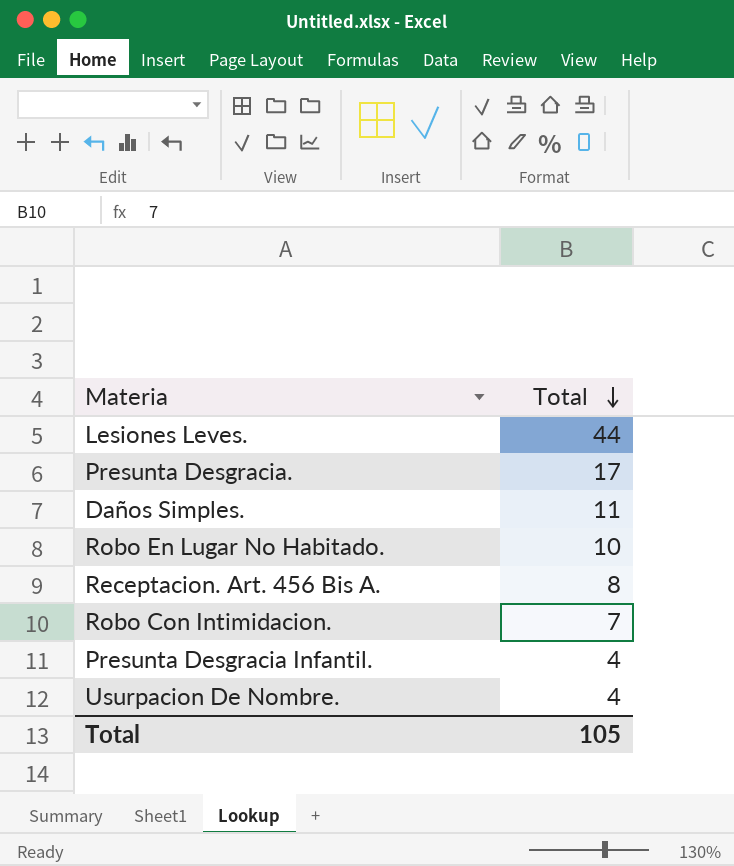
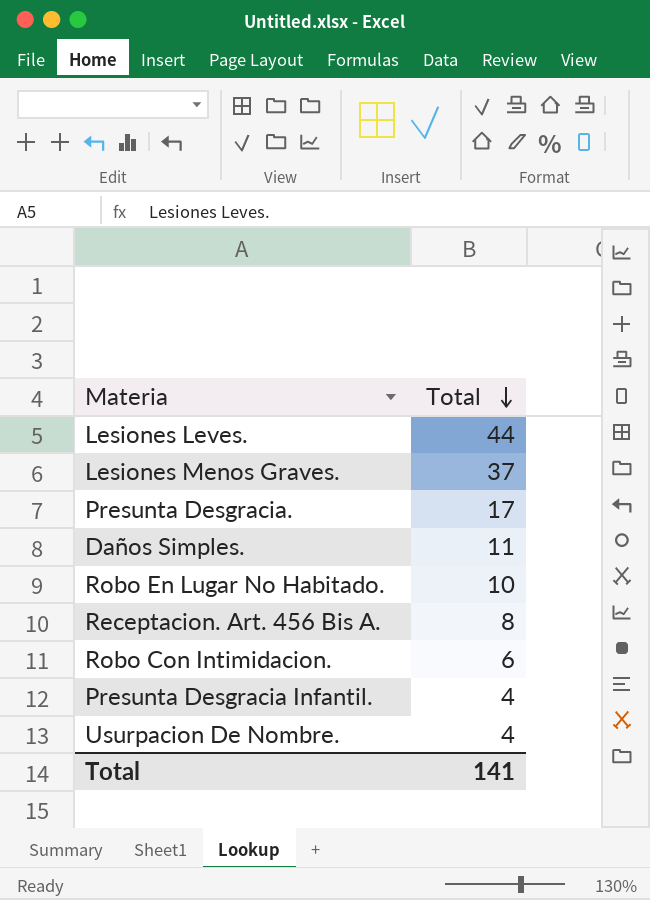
row Lesiones Menos Graves.: none -> 37
Robo Con Intimidacion. | Total: 7 -> 6
Total | Total: 105 -> 141

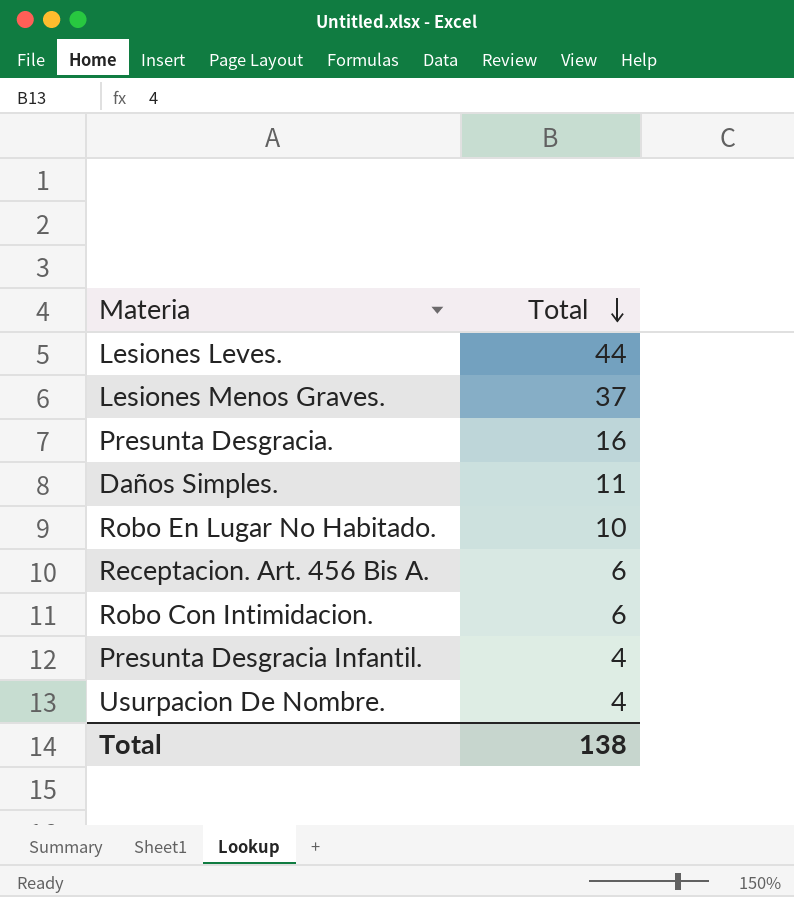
Presunta Desgracia. | Total: 17 -> 16
Receptacion. Art. 456 Bis A. | Total: 8 -> 6
Total | Total: 141 -> 138

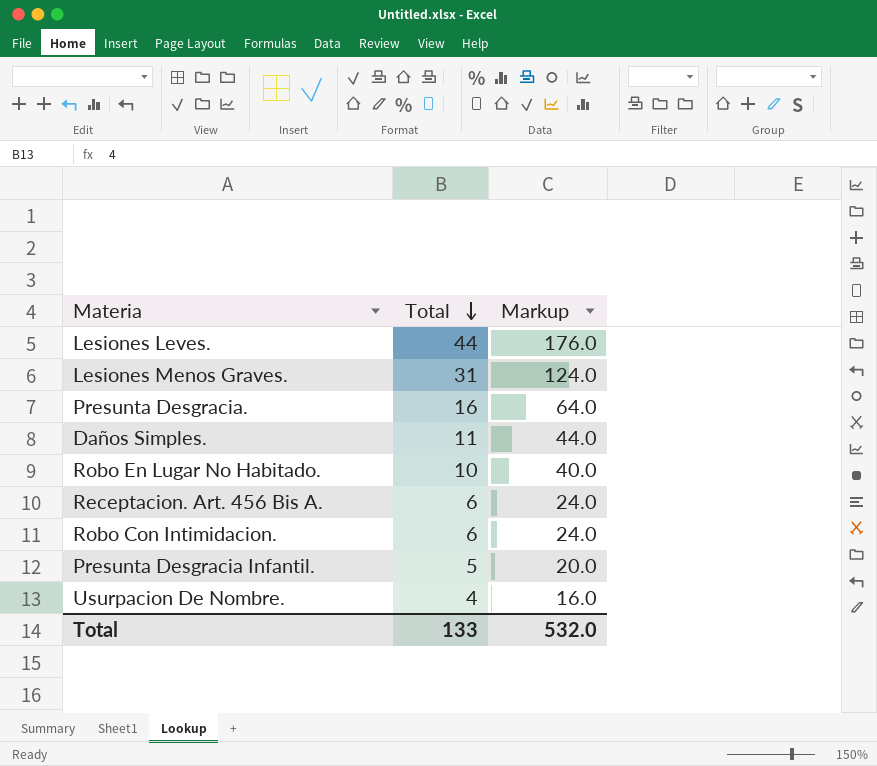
column Markup | formula: none -> [Total] * 4
Lesiones Menos Graves. | Total: 37 -> 31
Presunta Desgracia Infantil. | Total: 4 -> 5
Total | Total: 138 -> 133

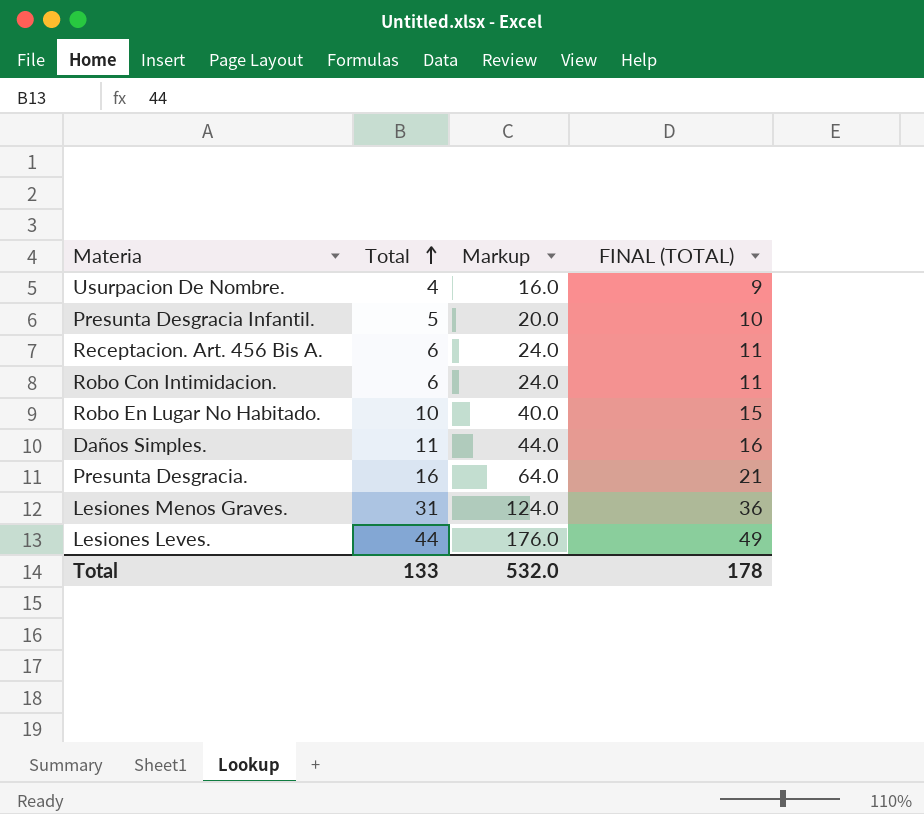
row order: Total descending -> Total ascending
column FINAL (TOTAL) | formula: none -> [Total] + 5

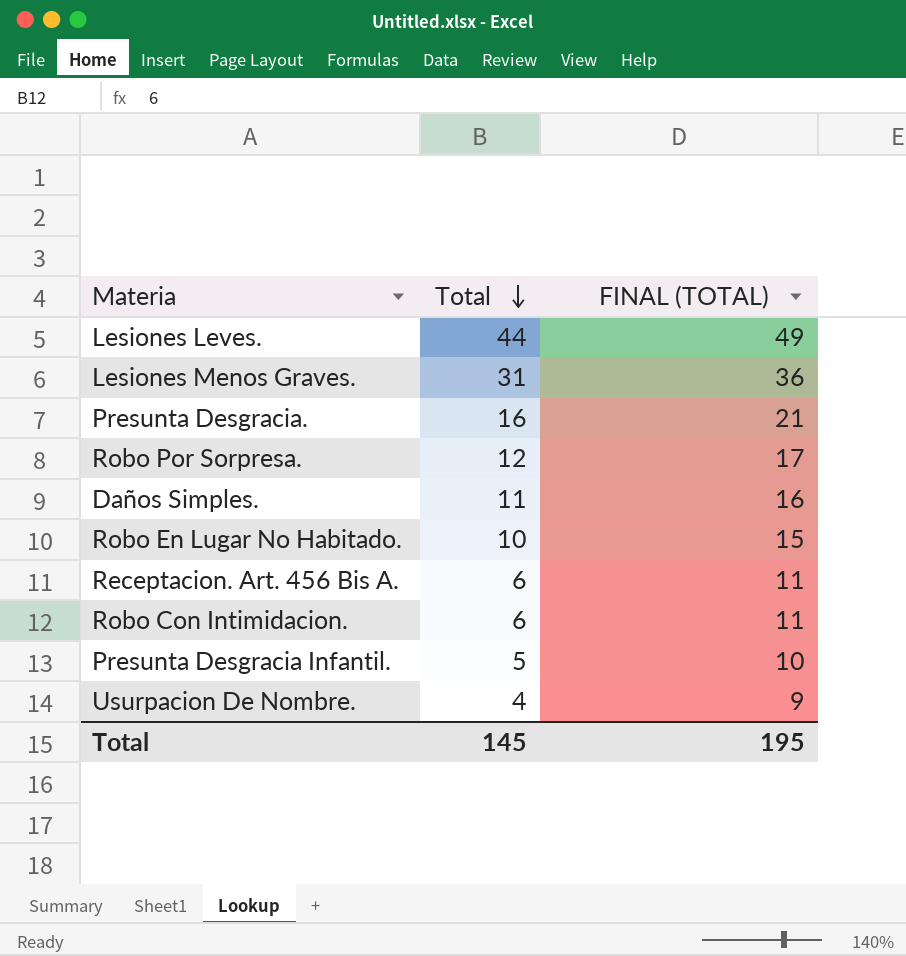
row order: Total ascending -> Total descending
column Markup | formula: [Total] * 4 -> none
row Robo Por Sorpresa.: none -> 12 | 17
Total | Total: 133 -> 145
Total | FINAL (TOTAL): 178 -> 195

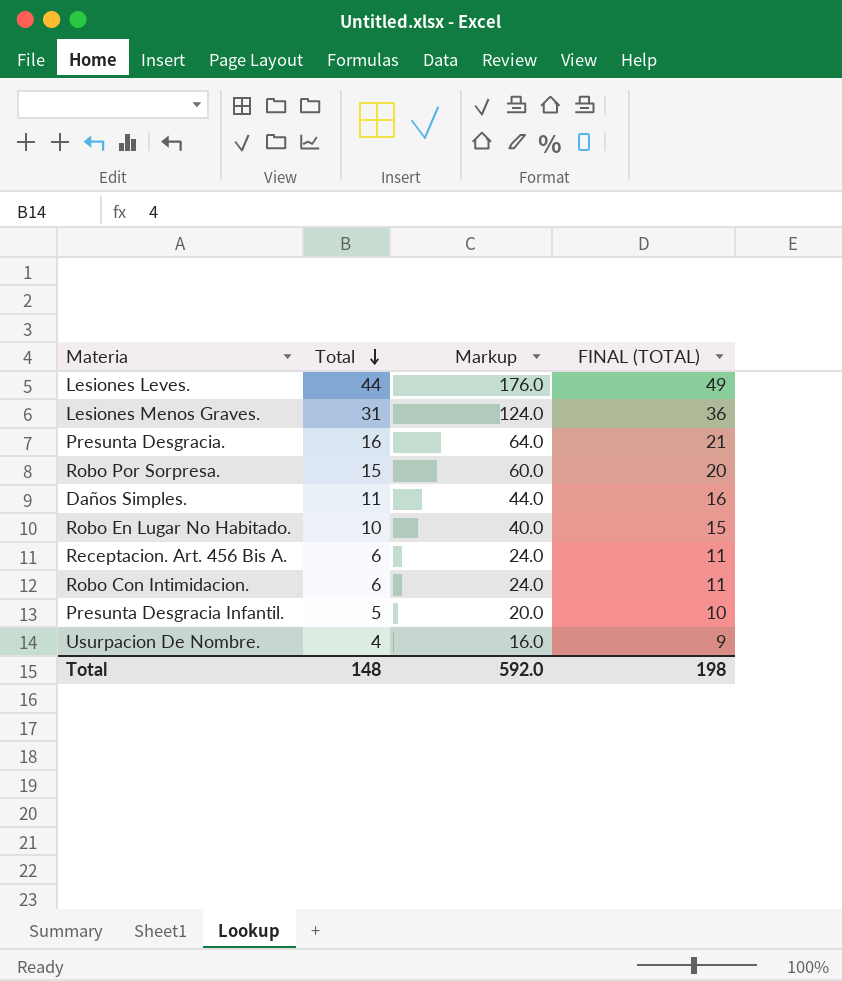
column Markup | formula: none -> [Total] * 4
Robo Por Sorpresa. | Total: 12 -> 15
Robo Por Sorpresa. | FINAL (TOTAL): 17 -> 20
Total | Total: 145 -> 148
Total | FINAL (TOTAL): 195 -> 198

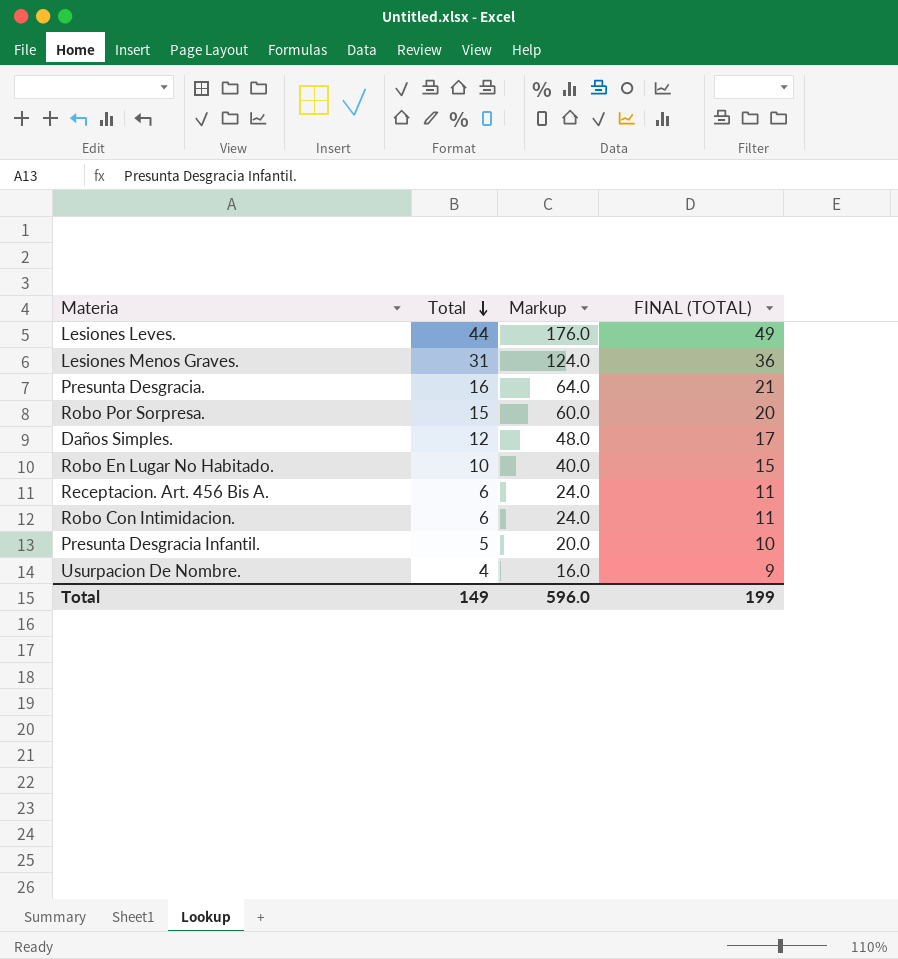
Daños Simples. | Total: 11 -> 12
Daños Simples. | Markup: 44.0 -> 48.0
Daños Simples. | FINAL (TOTAL): 16 -> 17
Total | Total: 148 -> 149
Total | Markup: 592.0 -> 596.0
Total | FINAL (TOTAL): 198 -> 199

